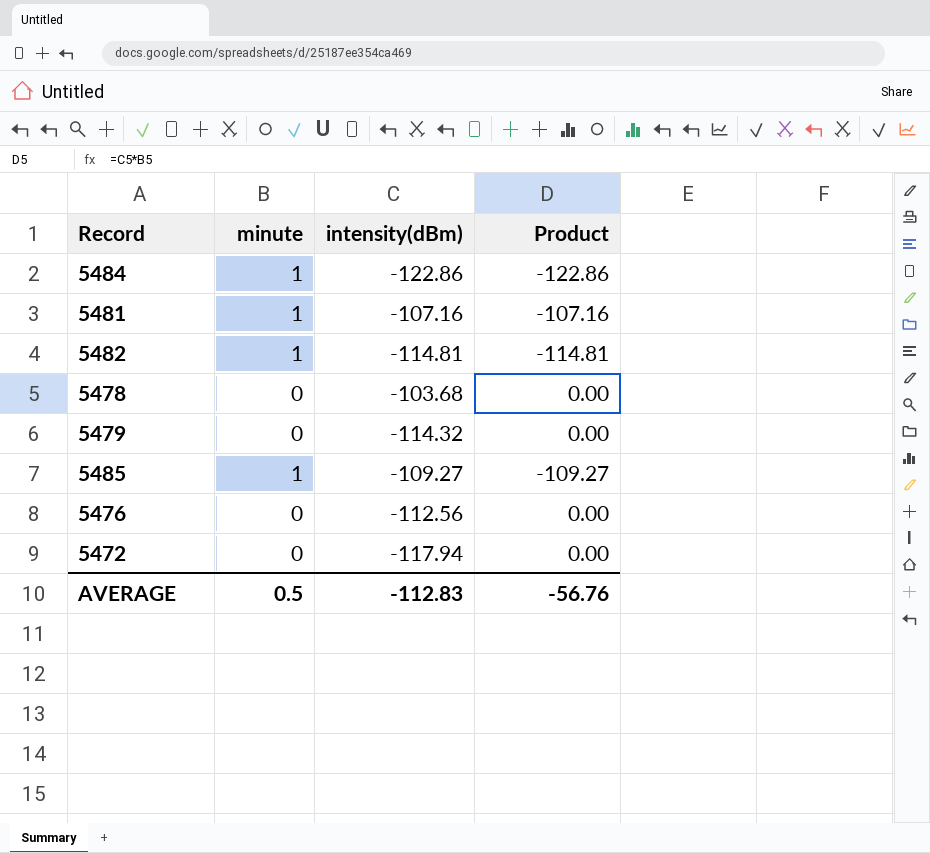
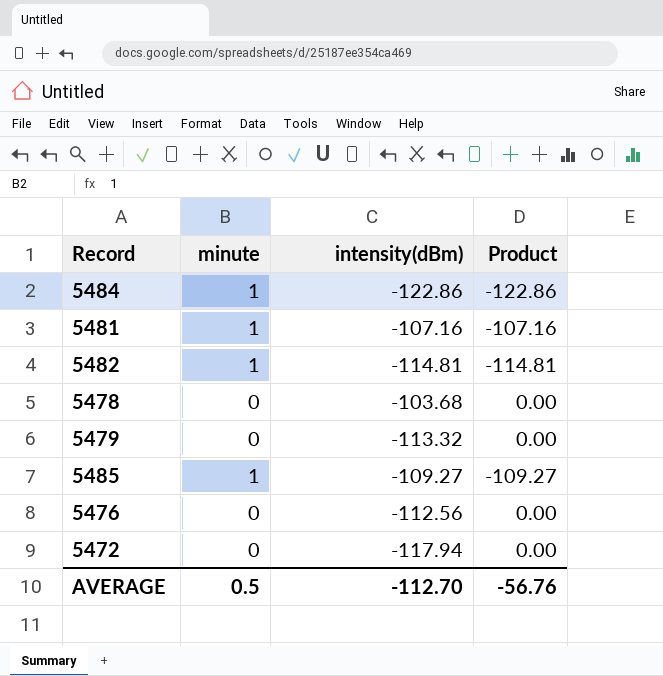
5479 | intensity(dBm): -114.32 -> -113.32
AVERAGE | intensity(dBm): -112.83 -> -112.70

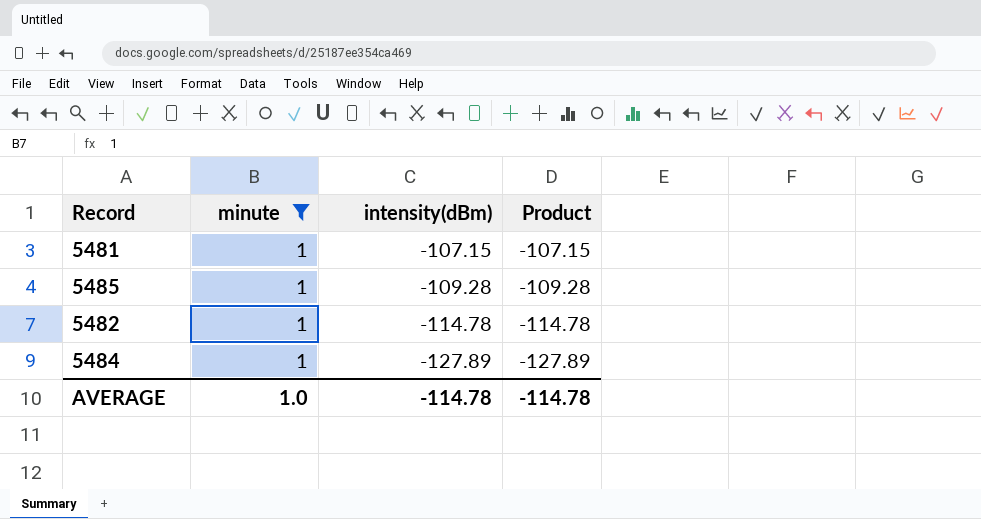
filter: none -> minute = 1
row order: none -> intensity(dBm) descending
5481 | intensity(dBm): -107.16 -> -107.15
5481 | Product: -107.16 -> -107.15
5485 | intensity(dBm): -109.27 -> -109.28
5485 | Product: -109.27 -> -109.28
5482 | intensity(dBm): -114.81 -> -114.78
5482 | Product: -114.81 -> -114.78
5484 | intensity(dBm): -122.86 -> -127.89
5484 | Product: -122.86 -> -127.89
AVERAGE | minute: 0.5 -> 1.0
AVERAGE | intensity(dBm): -112.70 -> -114.78
AVERAGE | Product: -56.76 -> -114.78

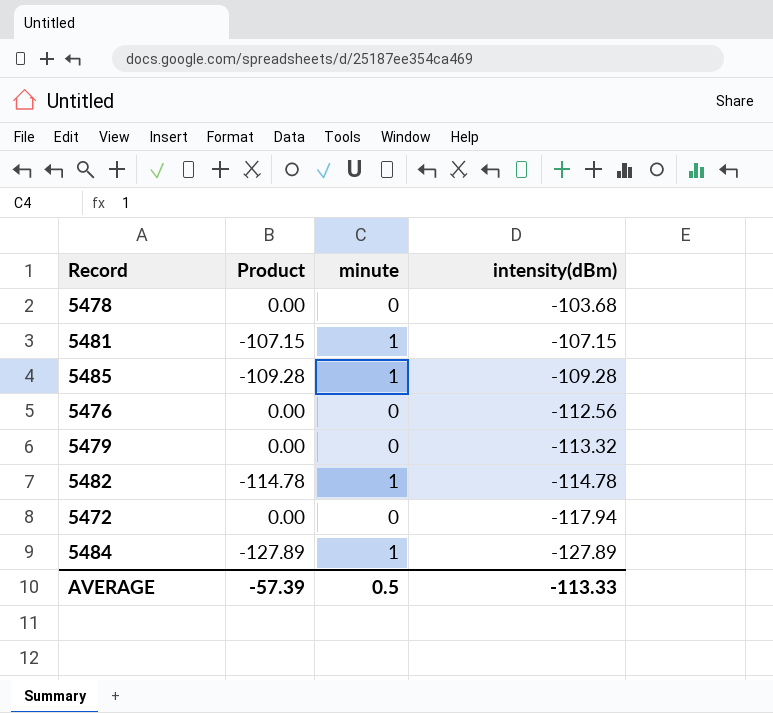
filter: minute = 1 -> none
column Product | position: 4 -> 2
AVERAGE | Product: -114.78 -> -57.39
AVERAGE | minute: 1.0 -> 0.5
AVERAGE | intensity(dBm): -114.78 -> -113.33

